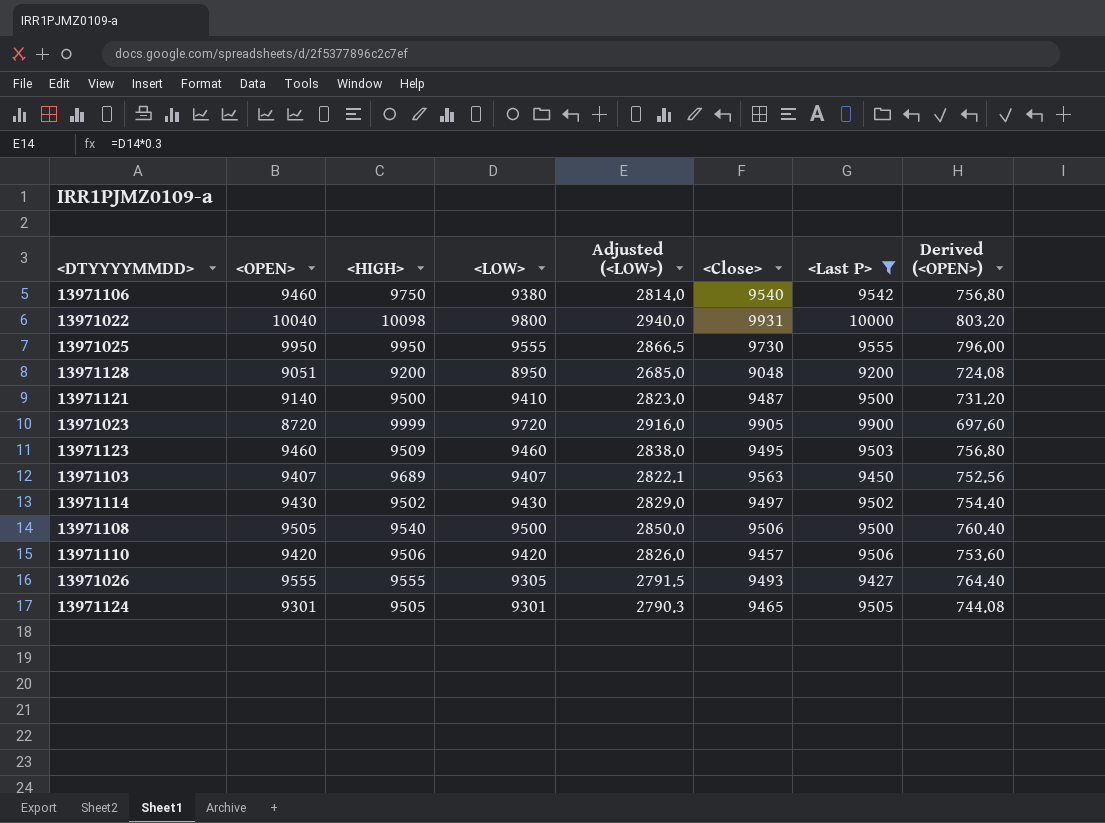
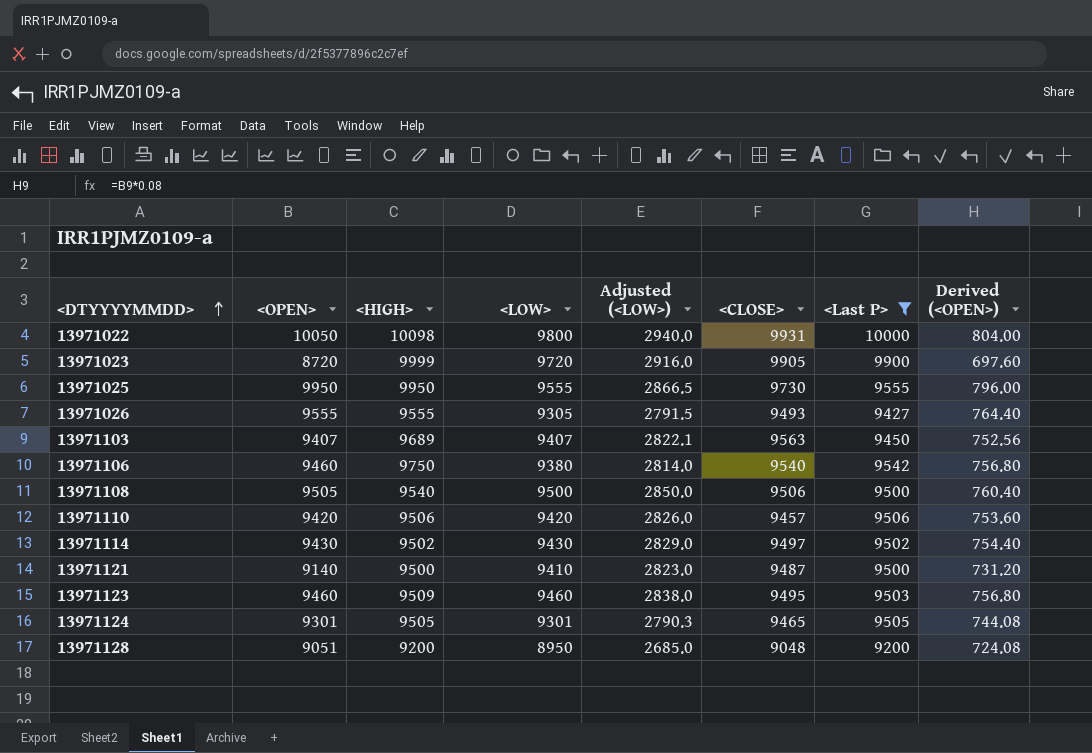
row order: none -> <DTYYYYMMDD> ascending
column name: <Close> -> <CLOSE>
13971022 | <OPEN>: 10040 -> 10050
13971022 | Derived (<OPEN>): 803.20 -> 804.00

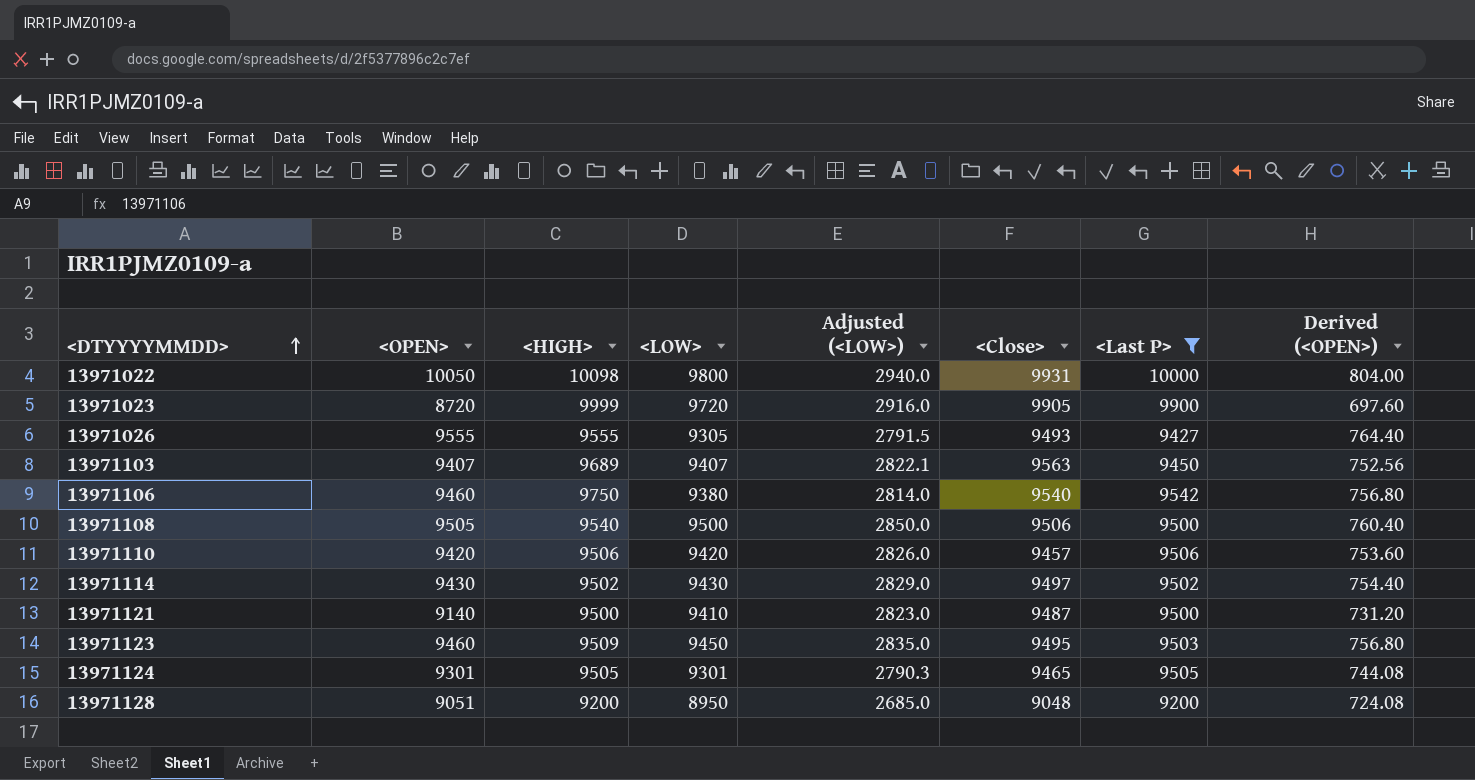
column name: <CLOSE> -> <Close>
row 13971025: 9950 | 9950 | 9555 | 2866.5 | 9730 | 9555 | 796.00 -> none
13971123 | <LOW>: 9460 -> 9450
13971123 | Adjusted (<LOW>): 2838.0 -> 2835.0

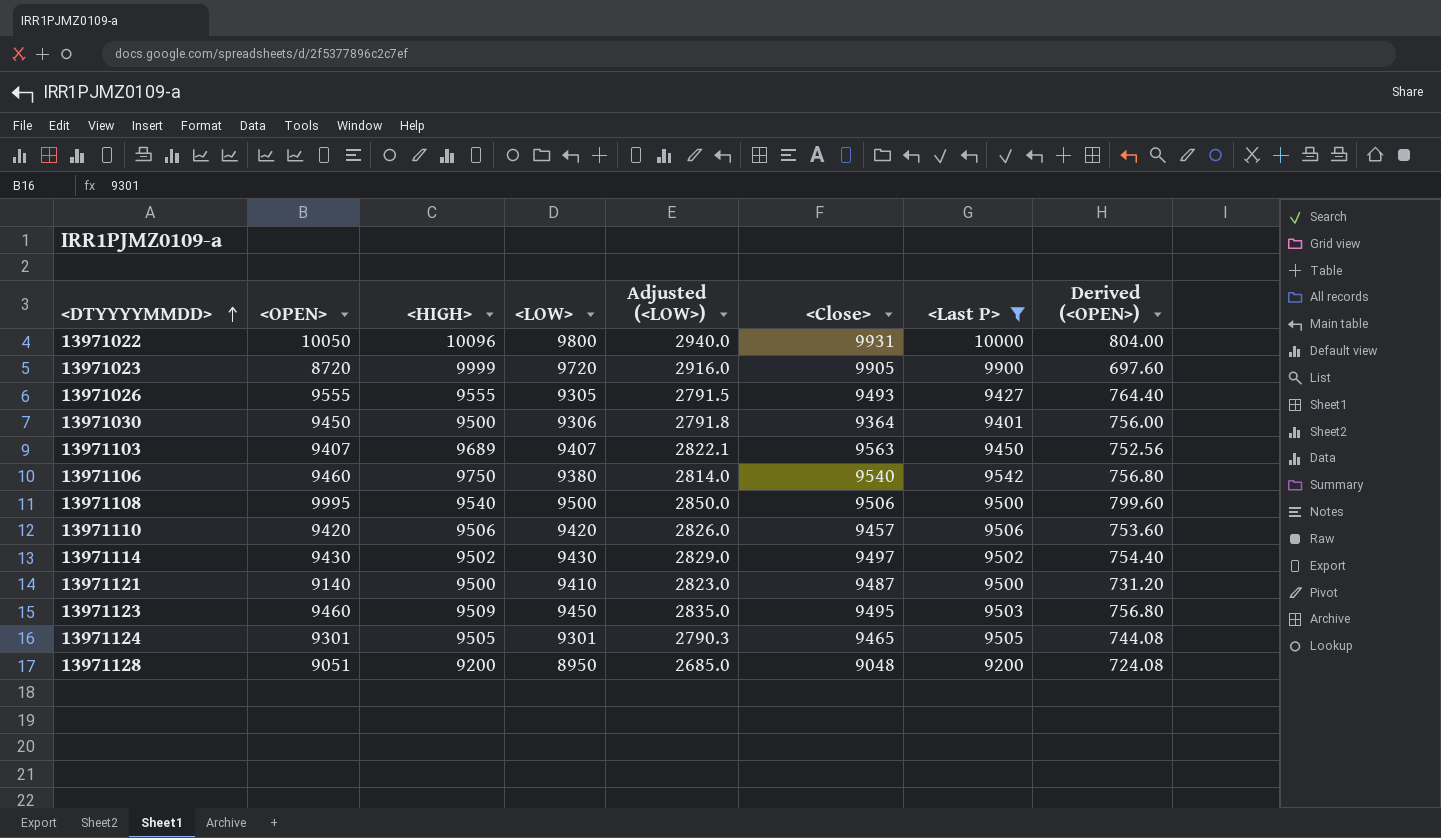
13971022 | <HIGH>: 10098 -> 10096
row 13971030: none -> 9450 | 9500 | 9306 | 2791.8 | 9364 | 9401 | 756.00
13971108 | <OPEN>: 9505 -> 9995
13971108 | Derived (<OPEN>): 760.40 -> 799.60

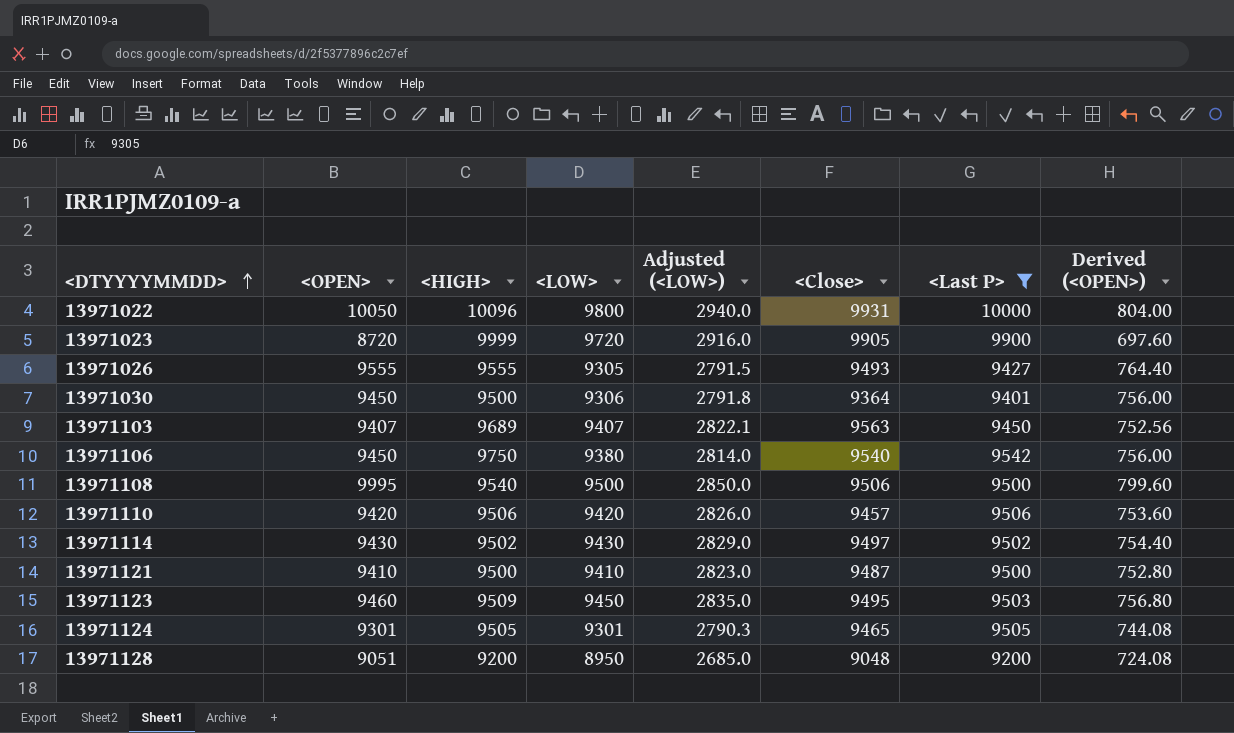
13971106 | <OPEN>: 9460 -> 9450
13971106 | Derived (<OPEN>): 756.80 -> 756.00
13971121 | <OPEN>: 9140 -> 9410
13971121 | Derived (<OPEN>): 731.20 -> 752.80

